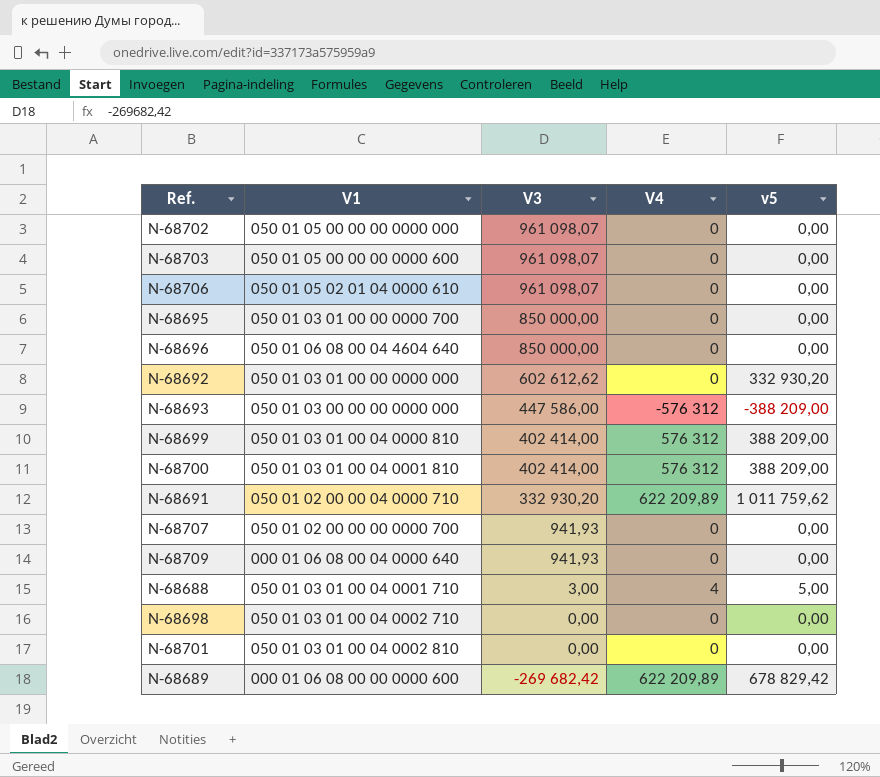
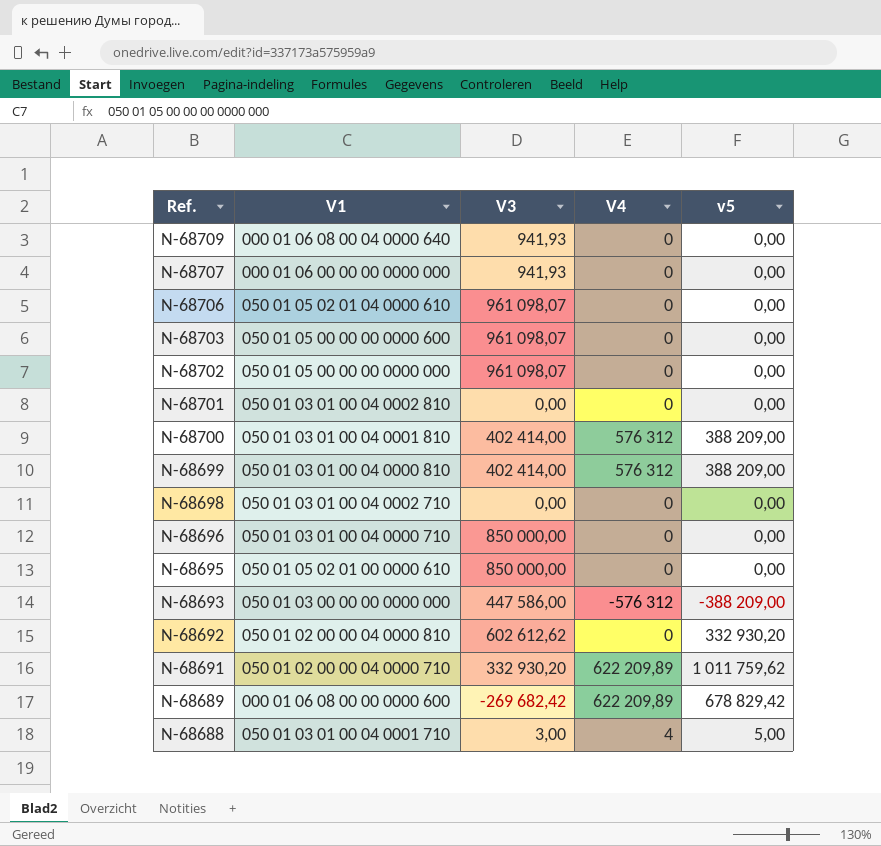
row order: V3 descending -> Ref. descending
N-68707 | V1: 050 01 02 00 00 00 0000 700 -> 000 01 06 00 00 00 0000 000
N-68696 | V1: 050 01 06 08 00 04 4604 640 -> 050 01 03 01 00 04 0000 710
N-68695 | V1: 050 01 03 01 00 00 0000 700 -> 050 01 05 02 01 00 0000 610
N-68692 | V1: 050 01 03 01 00 00 0000 000 -> 050 01 02 00 00 04 0000 810

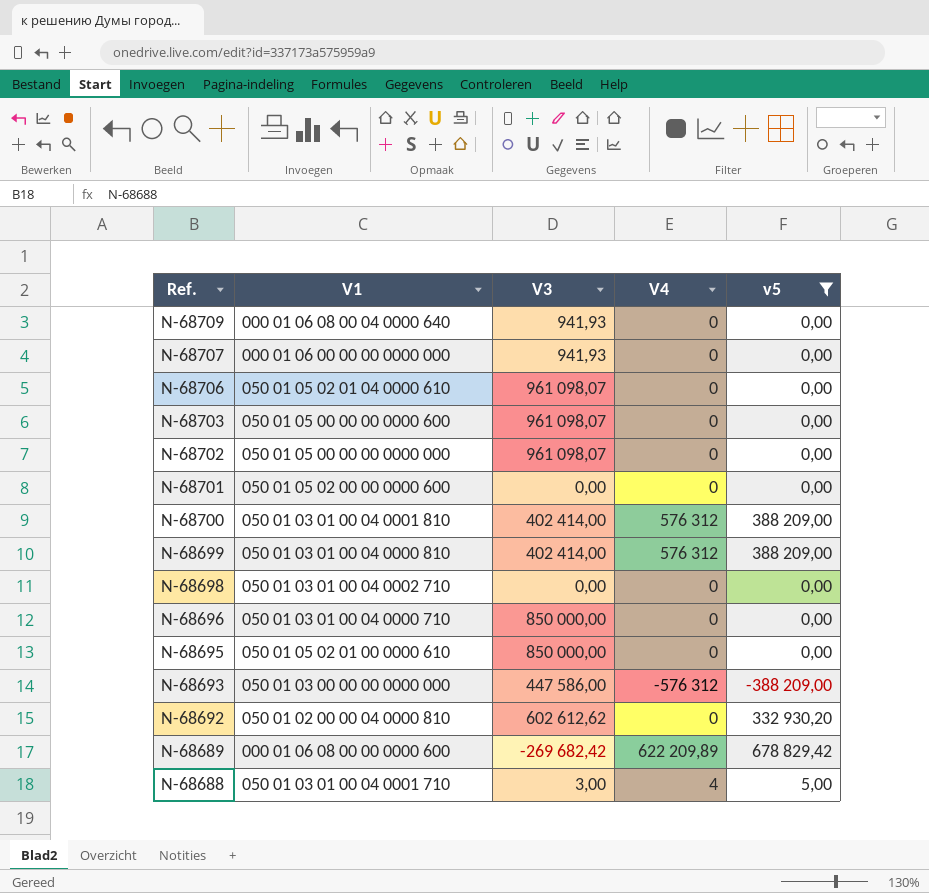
filter: none -> v5 != 1 011 759,62
N-68701 | V1: 050 01 03 01 00 04 0002 810 -> 050 01 05 02 00 00 0000 600

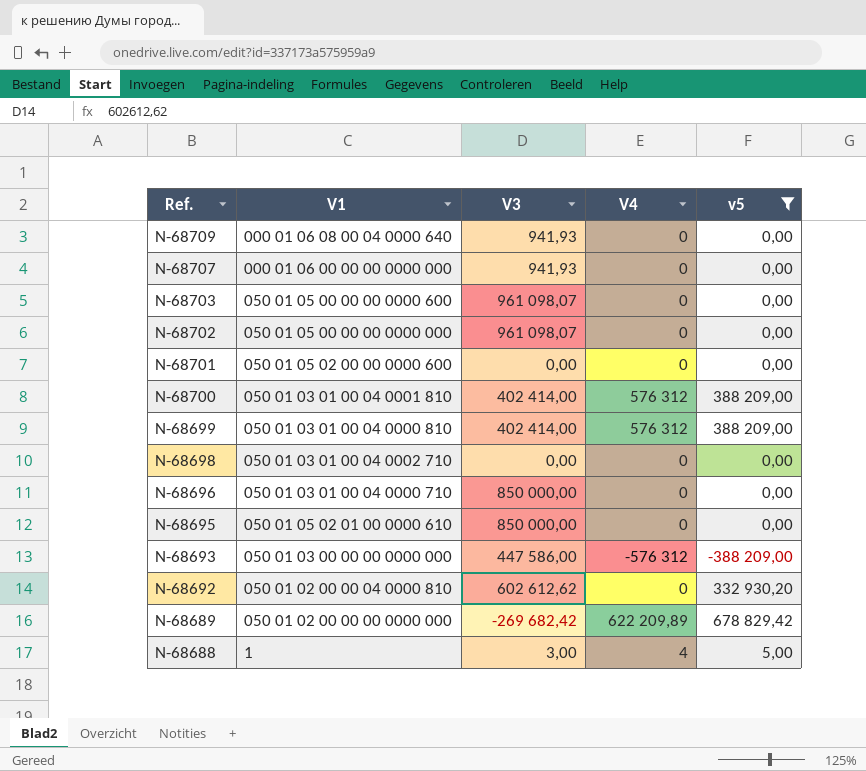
row N-68706: 050 01 05 02 01 04 0000 610 | 961 098,07 | 0 | 0,00 -> none
N-68689 | V1: 000 01 06 08 00 00 0000 600 -> 050 01 02 00 00 00 0000 000
N-68688 | V1: 050 01 03 01 00 04 0001 710 -> 1

